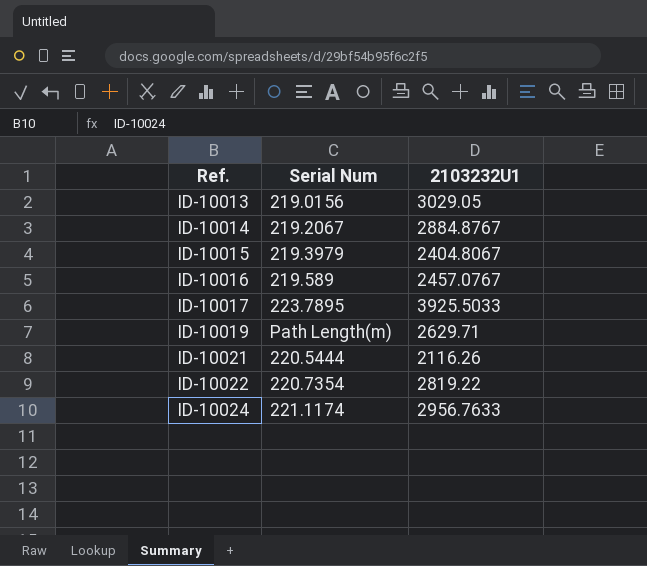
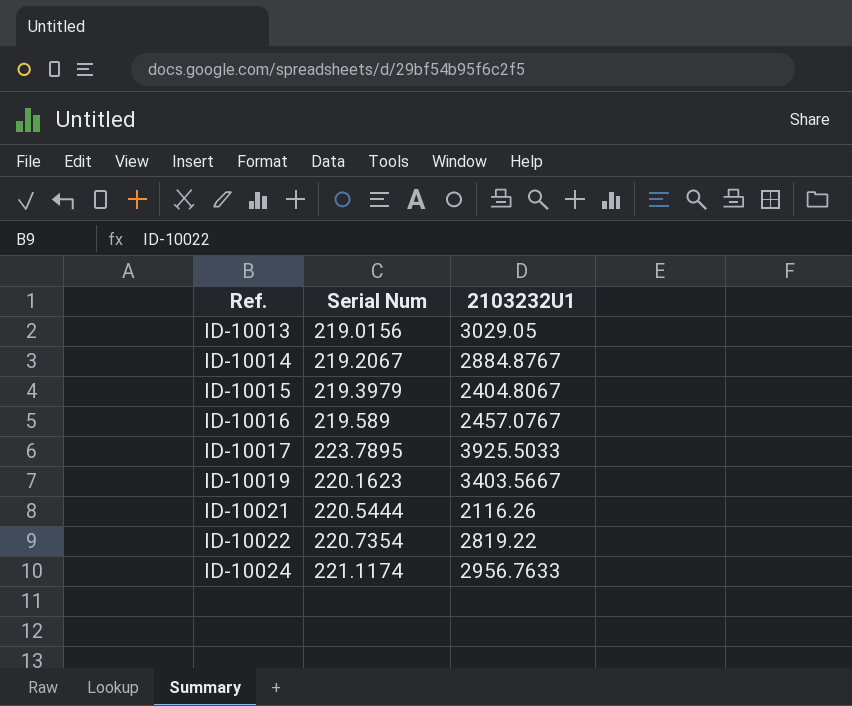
ID-10019 | Serial Num: Path Length(m) -> 220.1623
ID-10019 | 2103232U1: 2629.71 -> 3403.5667

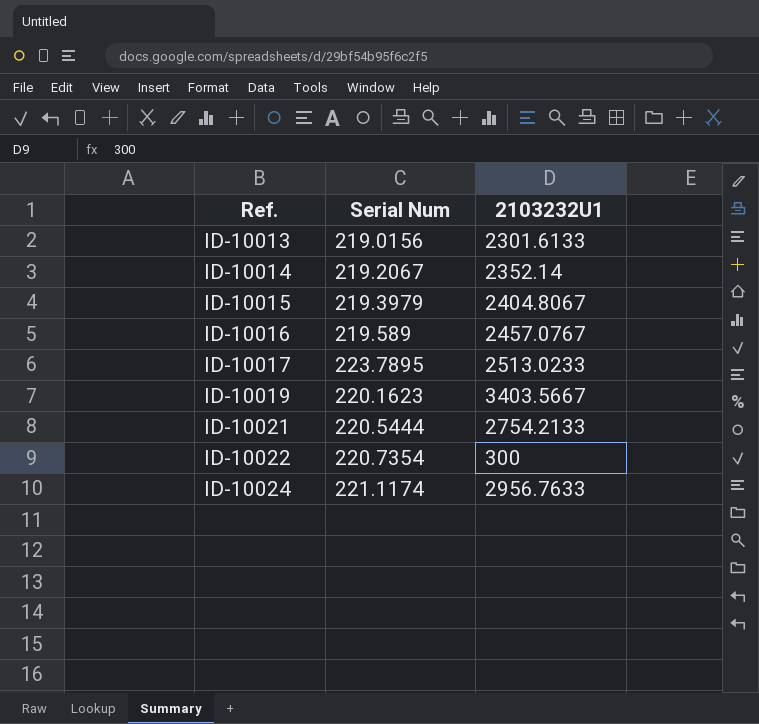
ID-10013 | 2103232U1: 3029.05 -> 2301.6133
ID-10014 | 2103232U1: 2884.8767 -> 2352.14
ID-10017 | 2103232U1: 3925.5033 -> 2513.0233
ID-10021 | 2103232U1: 2116.26 -> 2754.2133
ID-10022 | 2103232U1: 2819.22 -> 300

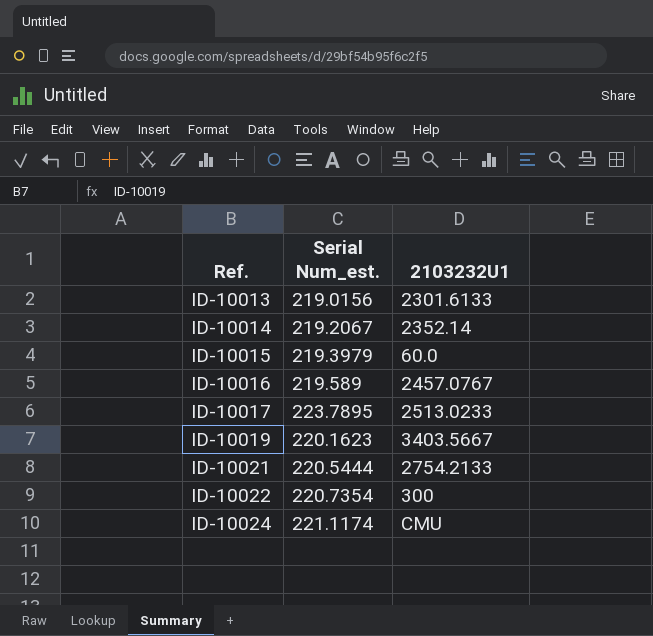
column name: Serial Num -> Serial Num_est.
ID-10015 | 2103232U1: 2404.8067 -> 60.0
ID-10024 | 2103232U1: 2956.7633 -> CMU

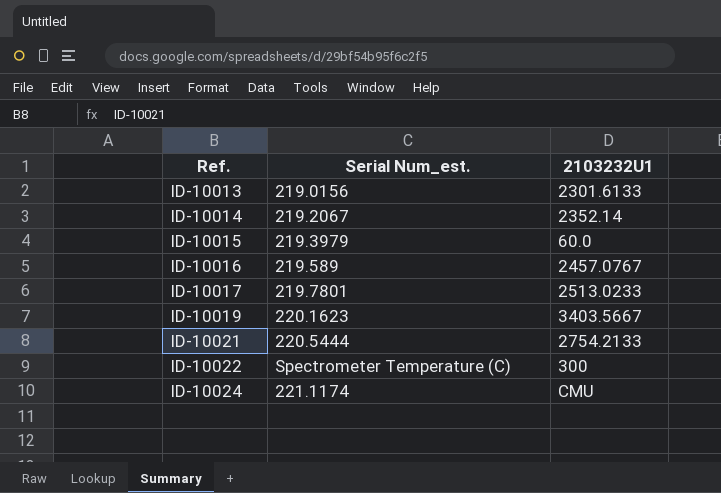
ID-10017 | Serial Num_est.: 223.7895 -> 219.7801
ID-10022 | Serial Num_est.: 220.7354 -> Spectrometer Temperature (C)

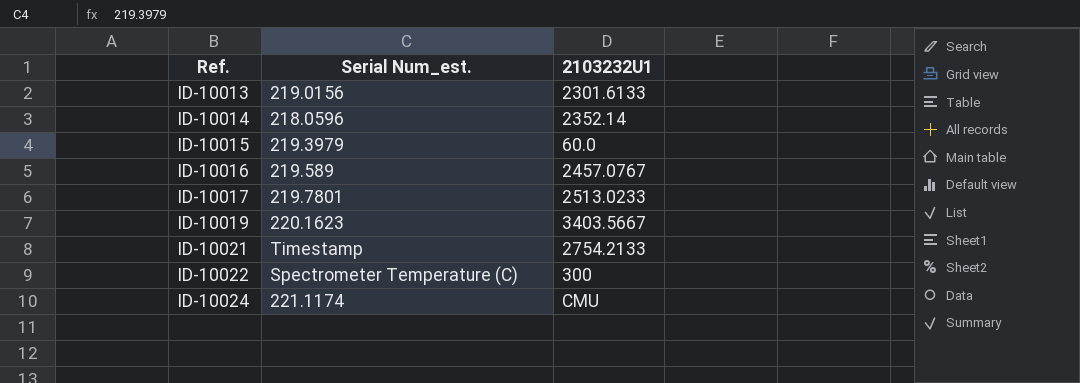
ID-10014 | Serial Num_est.: 219.2067 -> 218.0596
ID-10021 | Serial Num_est.: 220.5444 -> Timestamp

